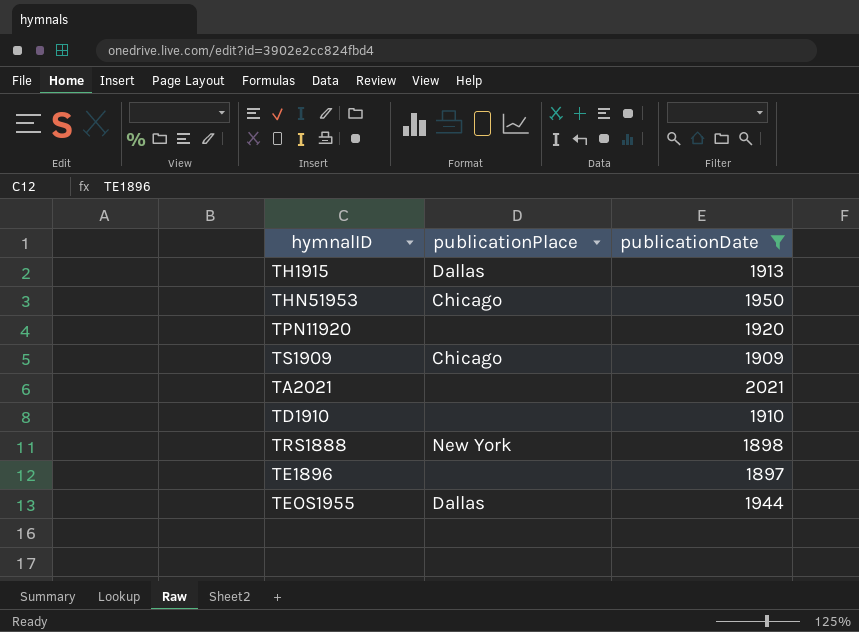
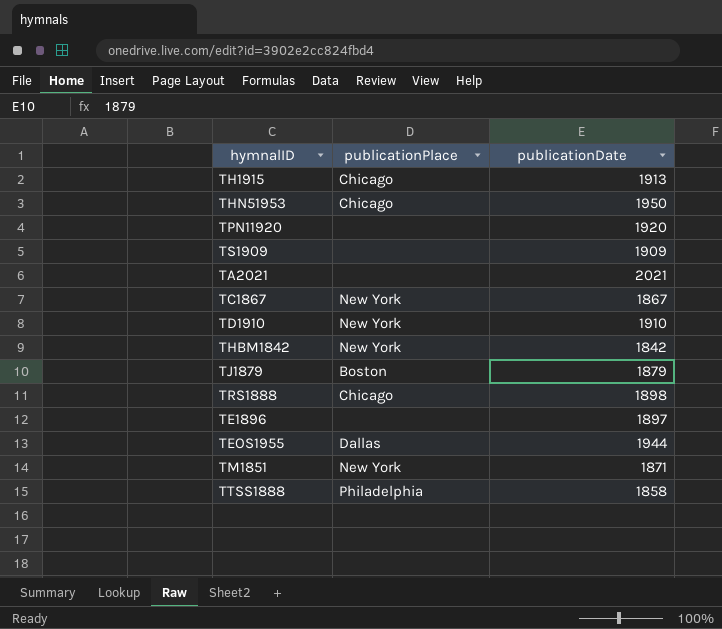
filter: publicationDate >= 1897 -> none
TH1915 | publicationPlace: Dallas -> Chicago
TS1909 | publicationPlace: Chicago -> none
TD1910 | publicationPlace: none -> New York
TRS1888 | publicationPlace: New York -> Chicago

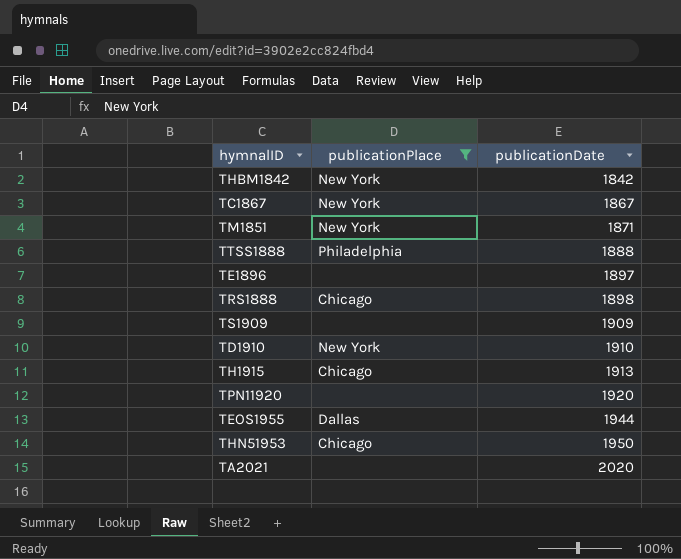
filter: none -> publicationPlace != Boston
row order: none -> publicationDate ascending
TTSS1888 | publicationDate: 1858 -> 1888
TA2021 | publicationDate: 2021 -> 2020

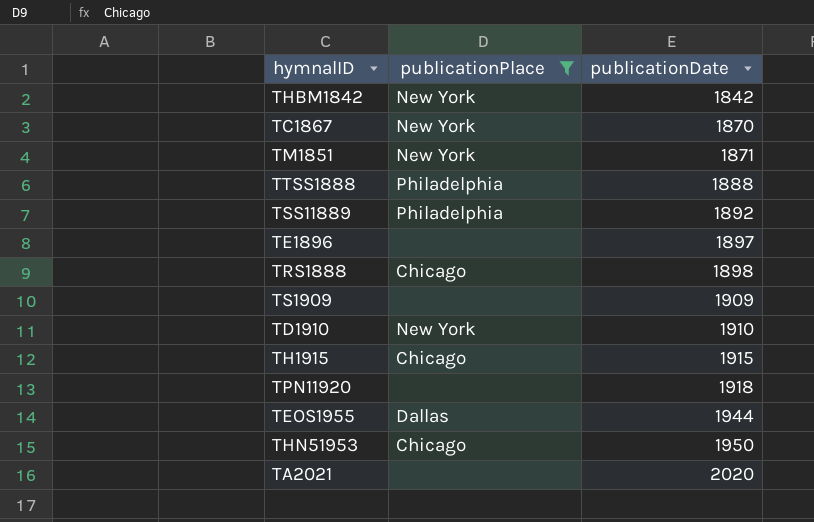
TC1867 | publicationDate: 1867 -> 1870
row TSS11889: none -> Philadelphia | 1892
TH1915 | publicationDate: 1913 -> 1915
TPN11920 | publicationDate: 1920 -> 1918

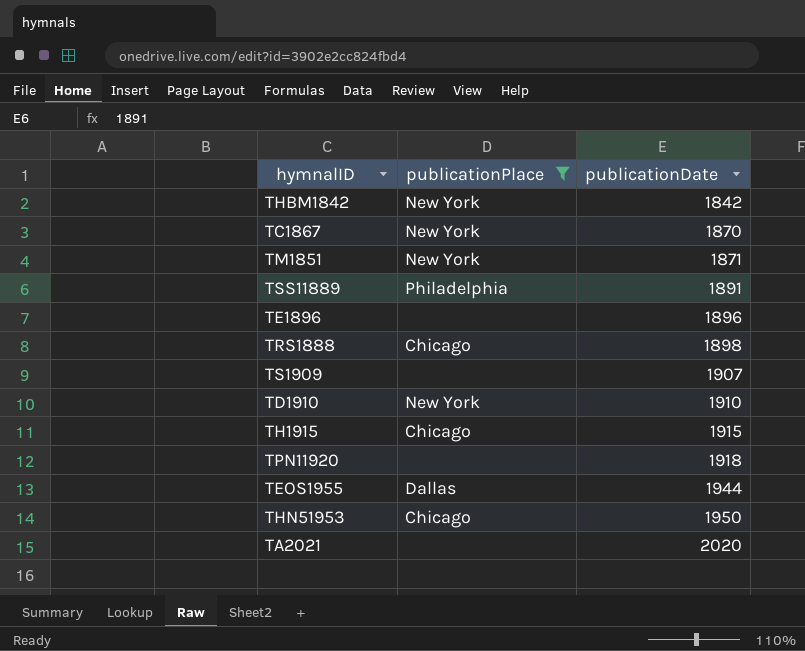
row TTSS1888: Philadelphia | 1888 -> none
TSS11889 | publicationDate: 1892 -> 1891
TE1896 | publicationDate: 1897 -> 1896
TS1909 | publicationDate: 1909 -> 1907

